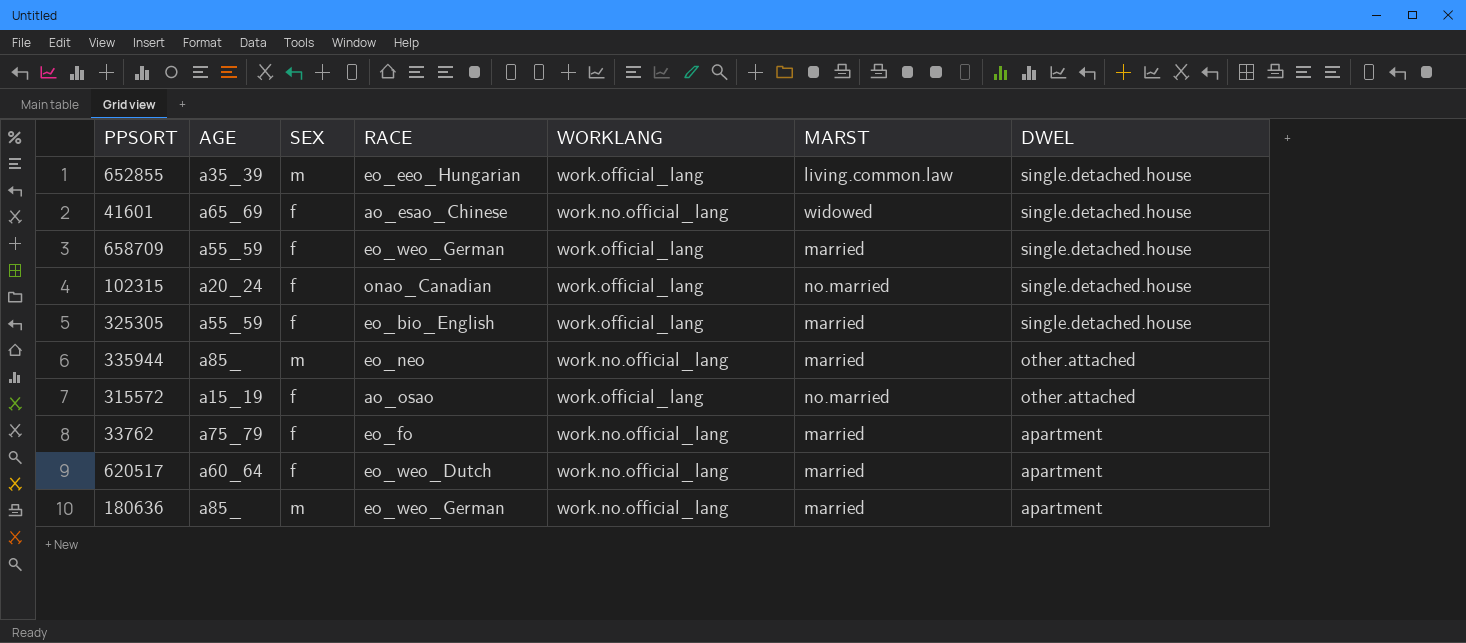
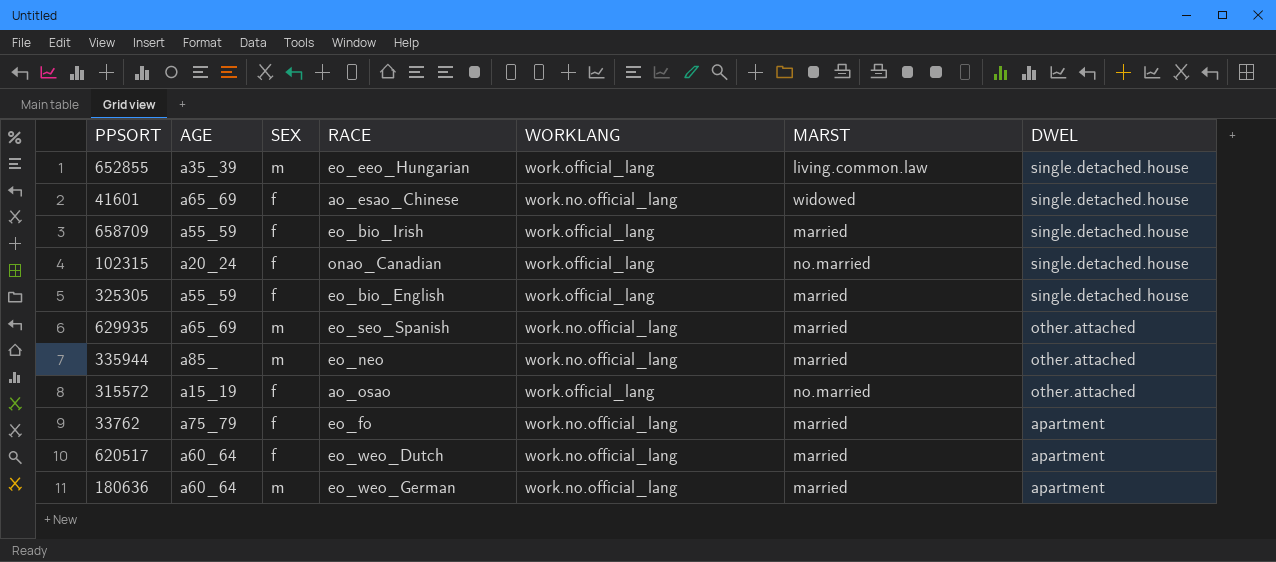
658709 | RACE: eo_weo_German -> eo_bio_Irish
row 629935: none -> a65_69 | m | eo_seo_Spanish | work.no.official_lang | married | other.attached
180636 | AGE: a85_ -> a60_64

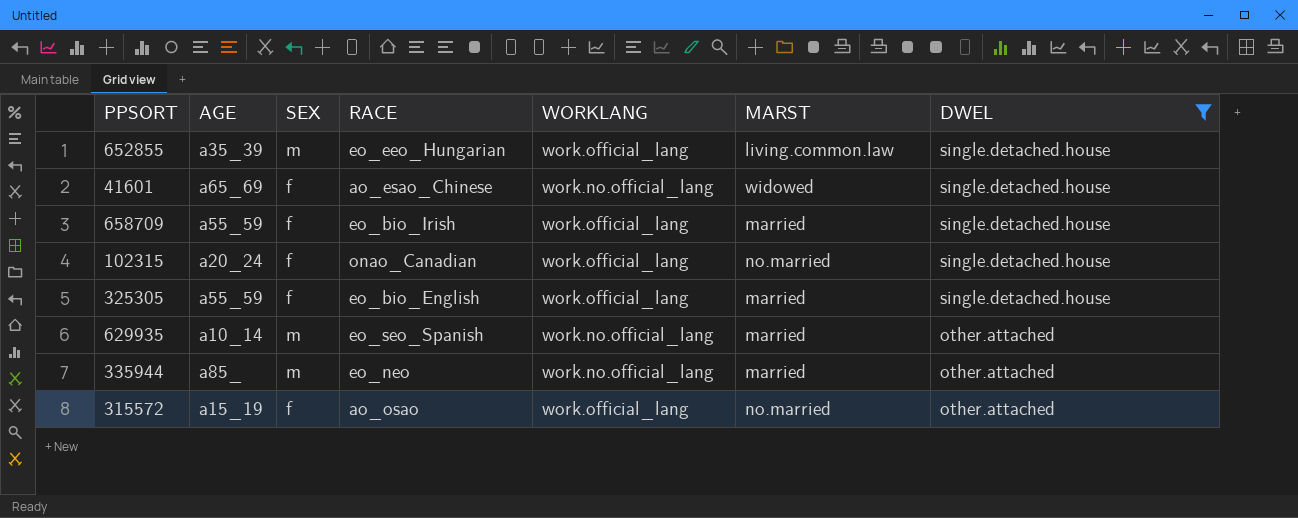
filter: none -> DWEL != apartment
629935 | AGE: a65_69 -> a10_14

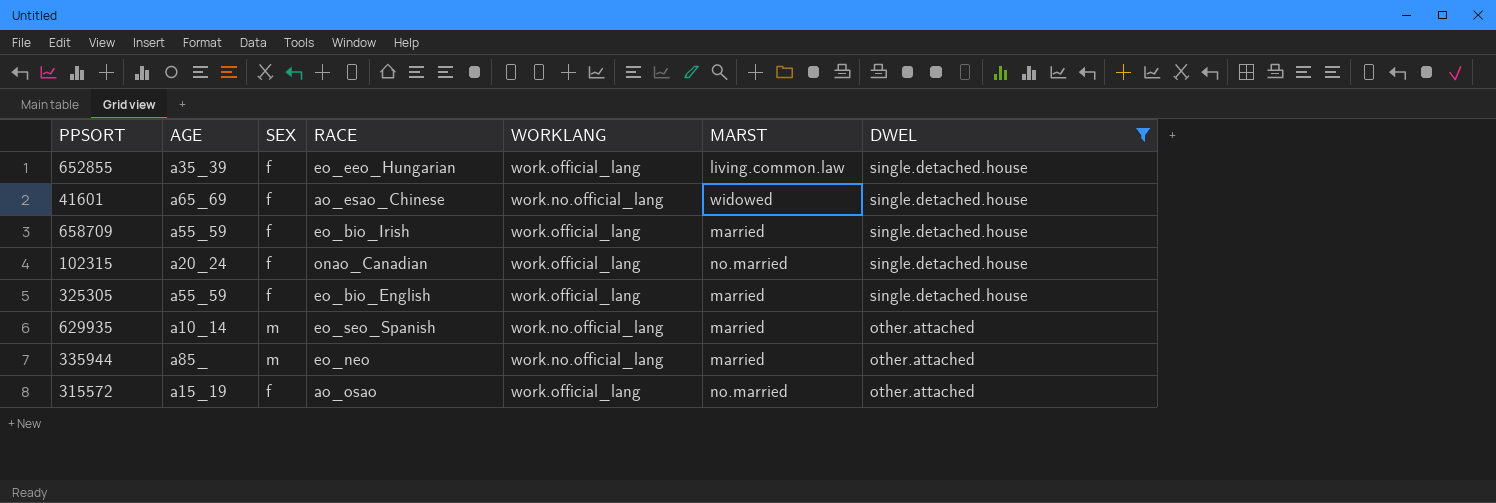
652855 | SEX: m -> f

